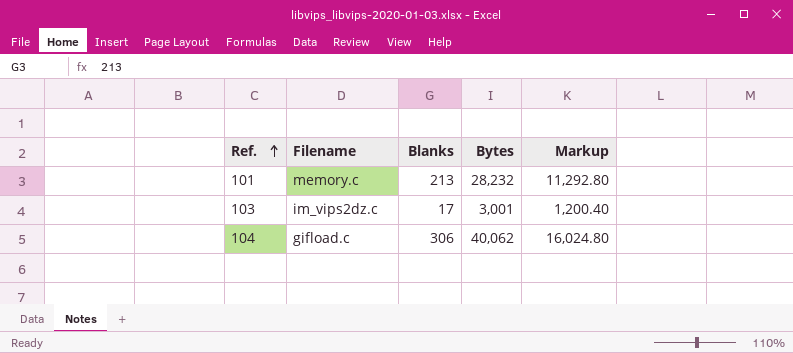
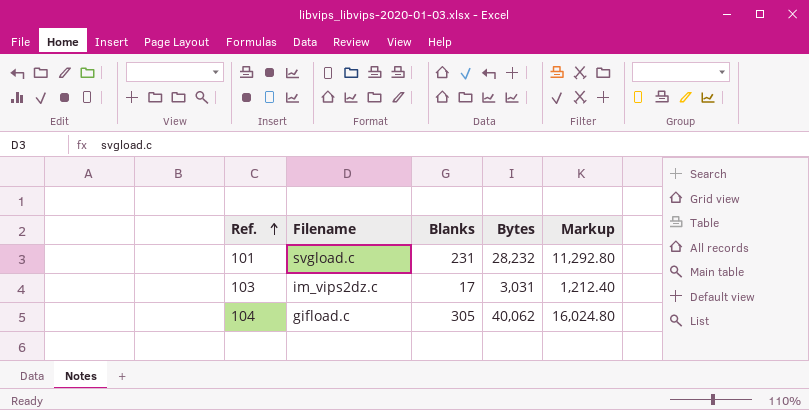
101 | Filename: memory.c -> svgload.c
101 | Blanks: 213 -> 231
103 | Bytes: 3,001 -> 3,031
103 | Markup: 1,200.40 -> 1,212.40
104 | Blanks: 306 -> 305

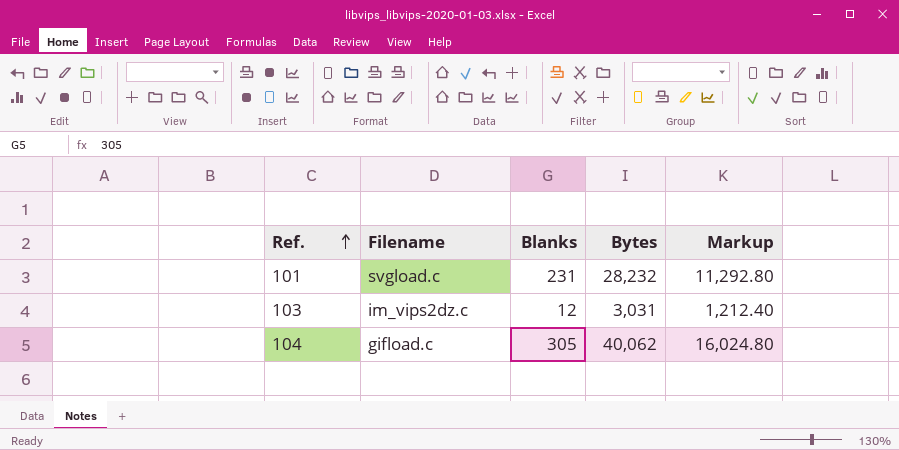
103 | Blanks: 17 -> 12

